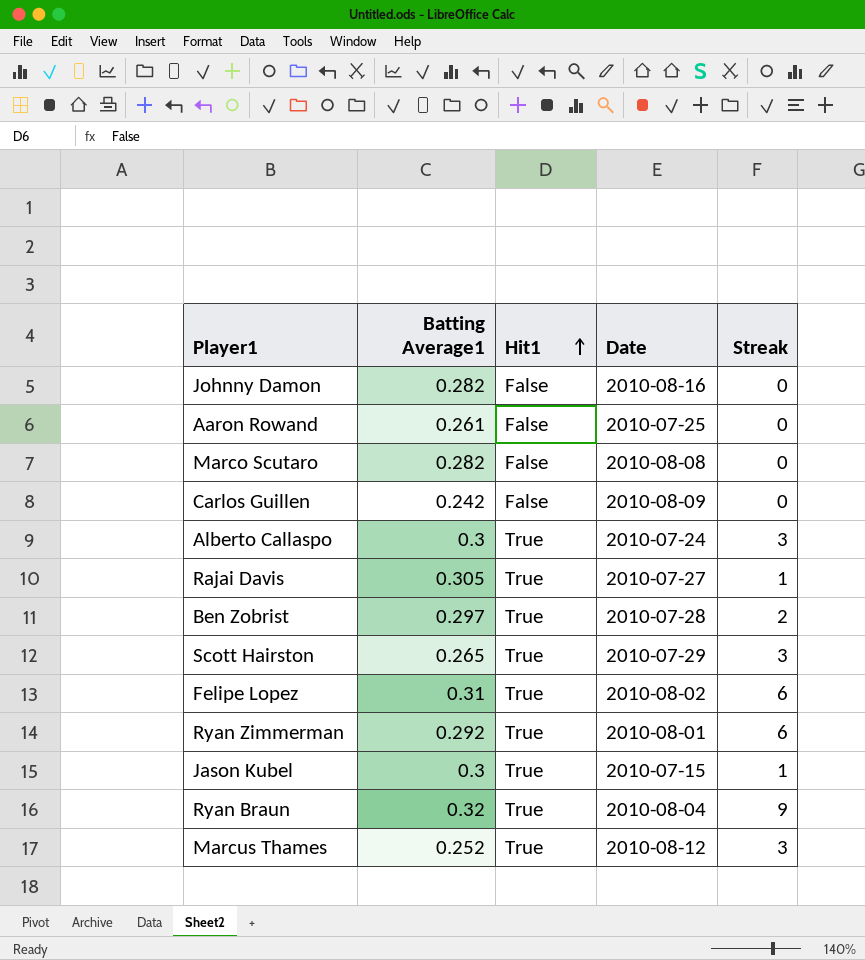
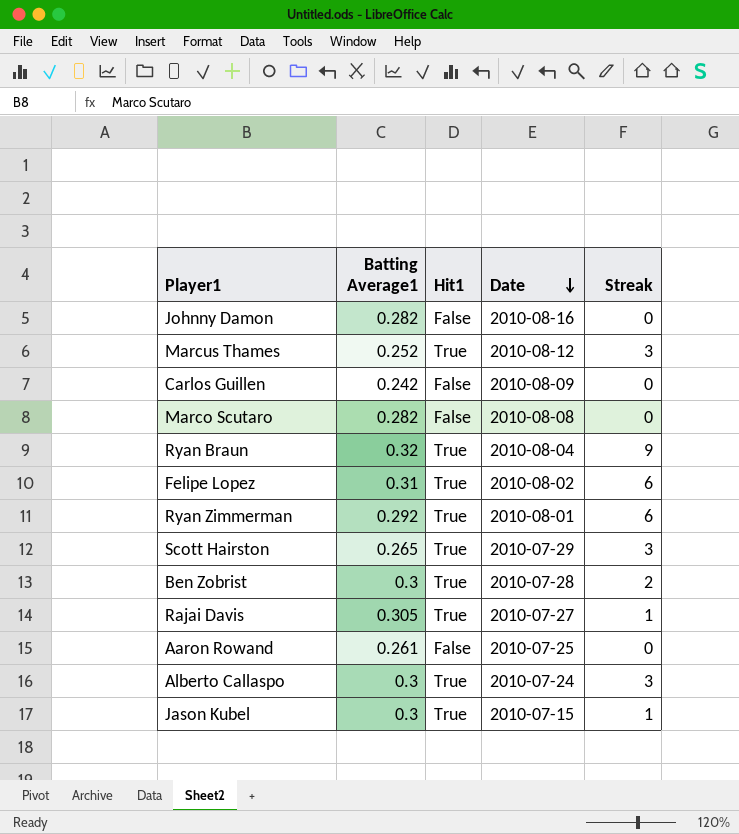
row order: Hit1 ascending -> Date descending
Ben Zobrist | Batting Average1: 0.297 -> 0.3

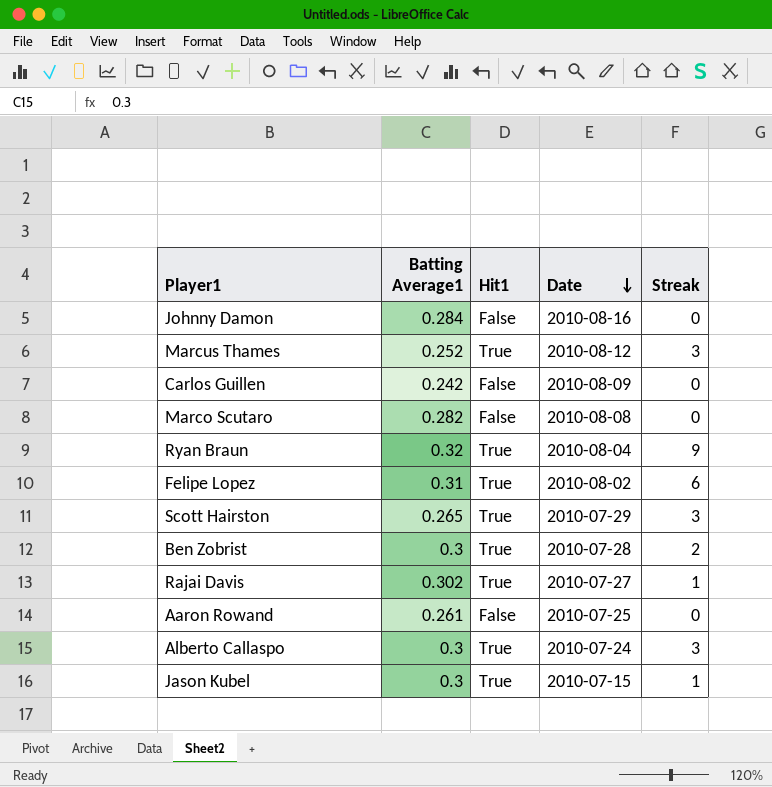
row Ryan Zimmerman: 0.292 | True | 2010-08-01 | 6 -> none
Johnny Damon | Batting Average1: 0.282 -> 0.284
Rajai Davis | Batting Average1: 0.305 -> 0.302

